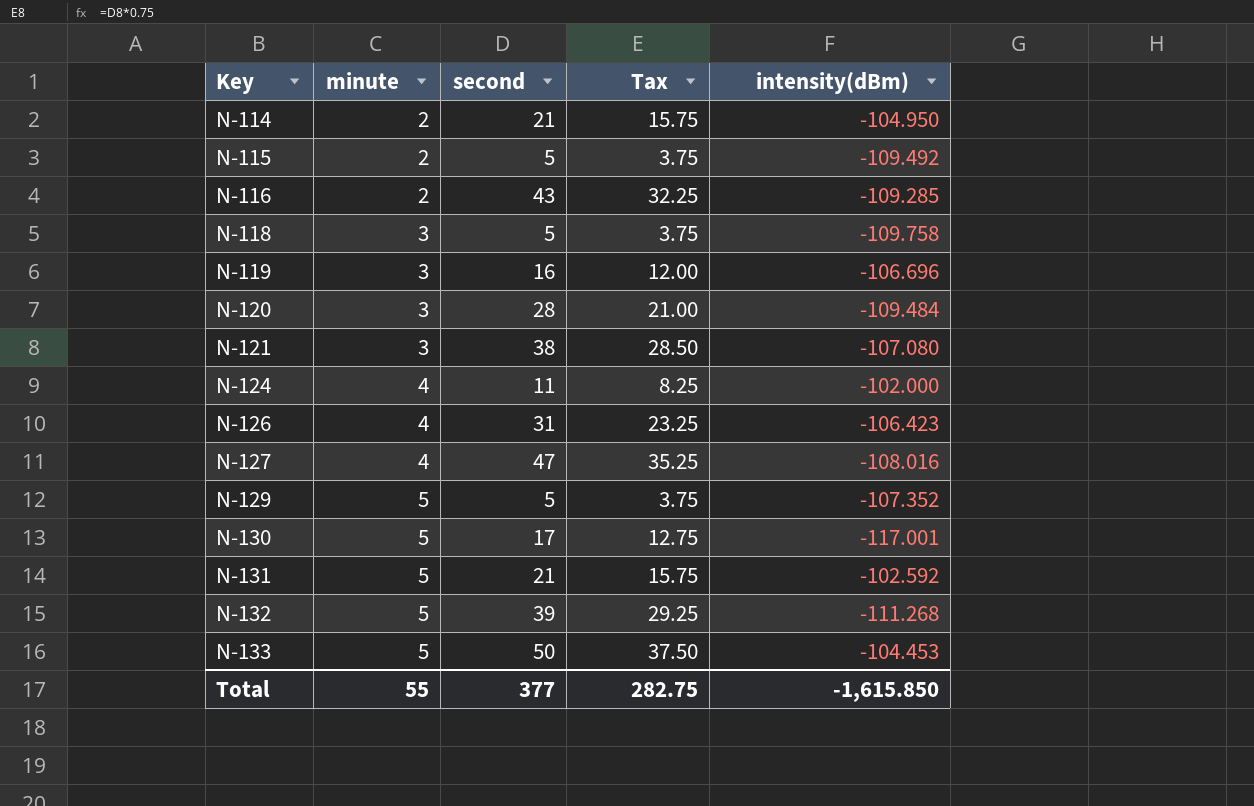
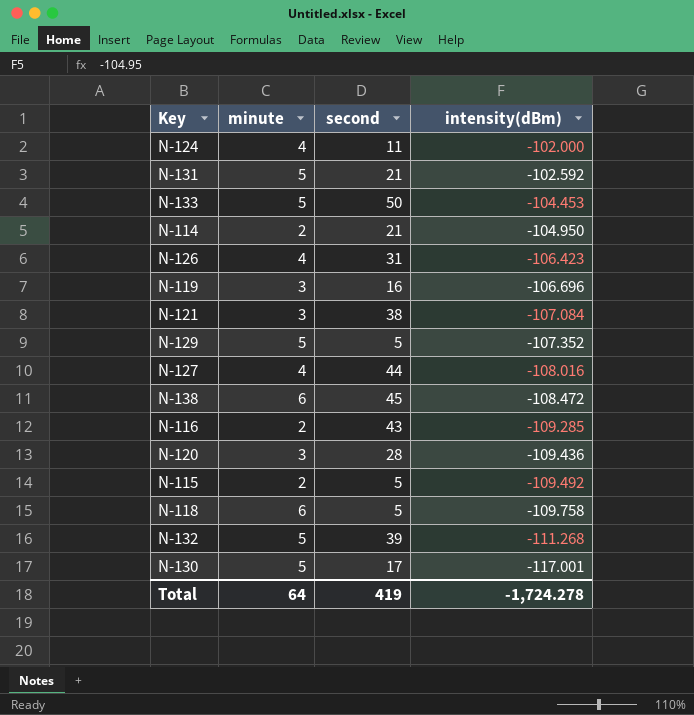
row order: Key ascending -> intensity(dBm) descending
column Tax | formula: [second] * 0.75 -> none
N-121 | intensity(dBm): -107.080 -> -107.084
N-127 | second: 47 -> 44
row N-138: none -> 6 | 45 | -108.472
N-120 | intensity(dBm): -109.484 -> -109.436
N-118 | minute: 3 -> 6
Total | minute: 55 -> 64
Total | second: 377 -> 419
Total | intensity(dBm): -1,615.850 -> -1,724.278

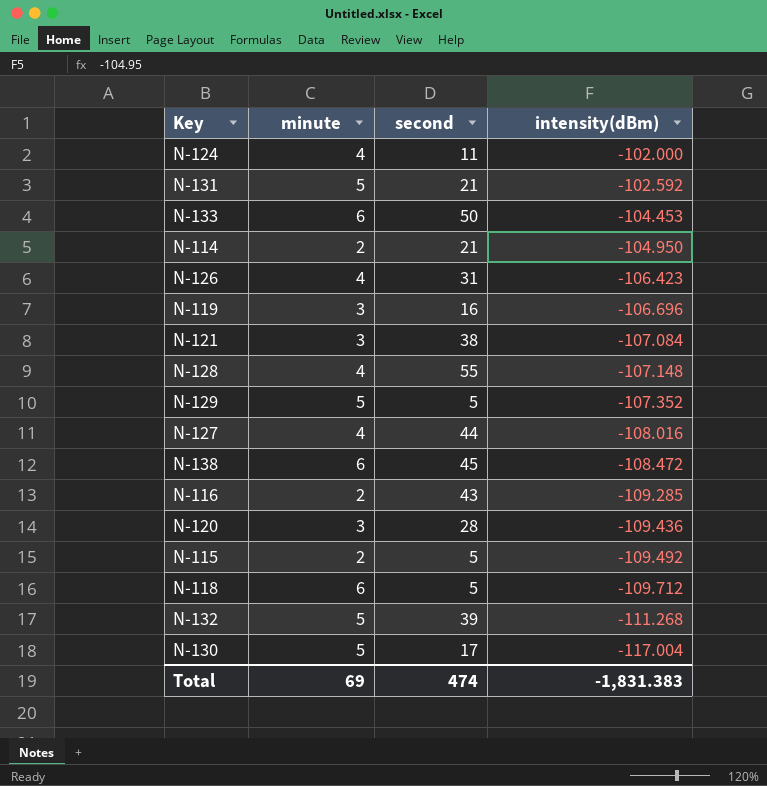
N-133 | minute: 5 -> 6
row N-128: none -> 4 | 55 | -107.148
N-118 | intensity(dBm): -109.758 -> -109.712
N-130 | intensity(dBm): -117.001 -> -117.004
Total | minute: 64 -> 69
Total | second: 419 -> 474
Total | intensity(dBm): -1,724.278 -> -1,831.383

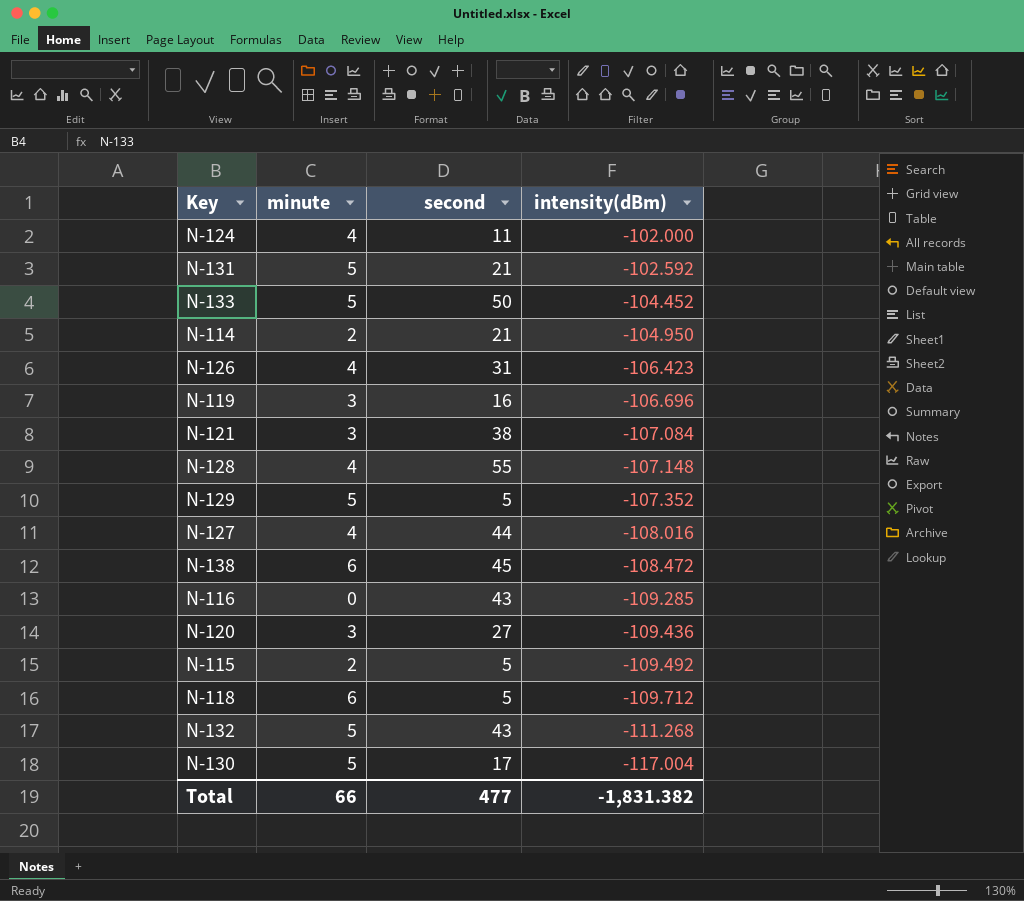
N-133 | minute: 6 -> 5
N-133 | intensity(dBm): -104.453 -> -104.452
N-116 | minute: 2 -> 0
N-120 | second: 28 -> 27
N-132 | second: 39 -> 43
Total | minute: 69 -> 66
Total | second: 474 -> 477
Total | intensity(dBm): -1,831.383 -> -1,831.382

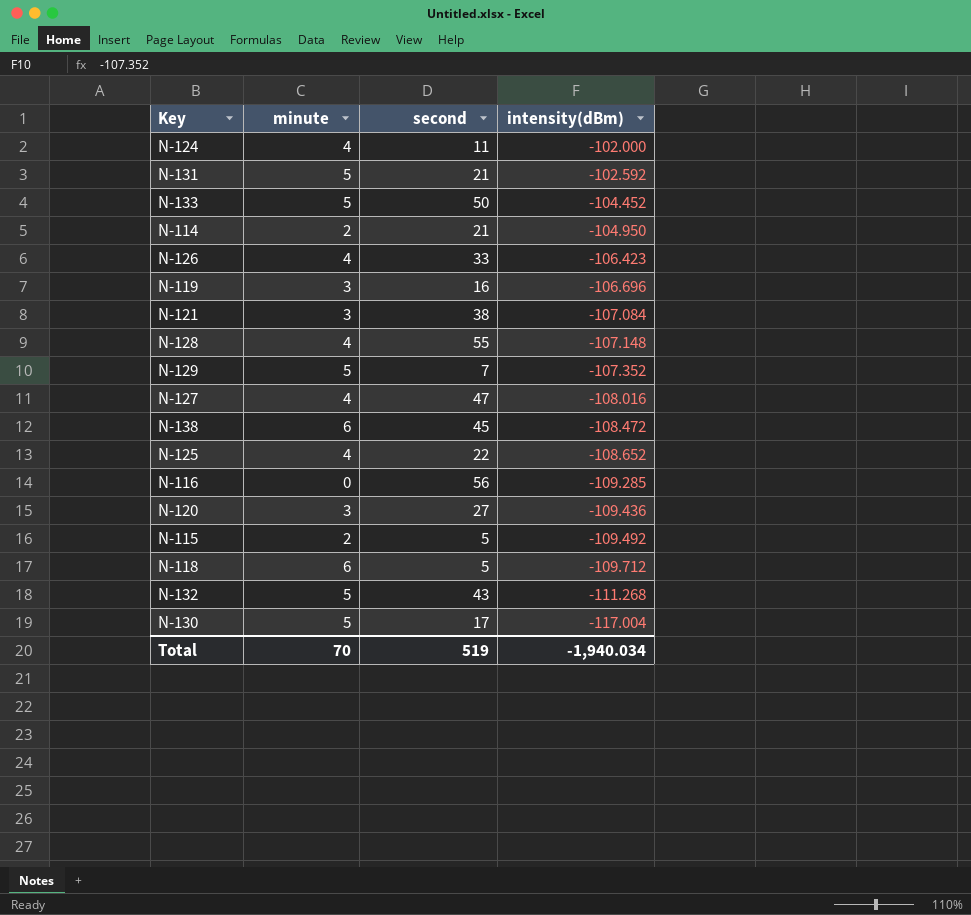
N-126 | second: 31 -> 33
N-129 | second: 5 -> 7
N-127 | second: 44 -> 47
row N-125: none -> 4 | 22 | -108.652
N-116 | second: 43 -> 56
Total | minute: 66 -> 70
Total | second: 477 -> 519
Total | intensity(dBm): -1,831.382 -> -1,940.034

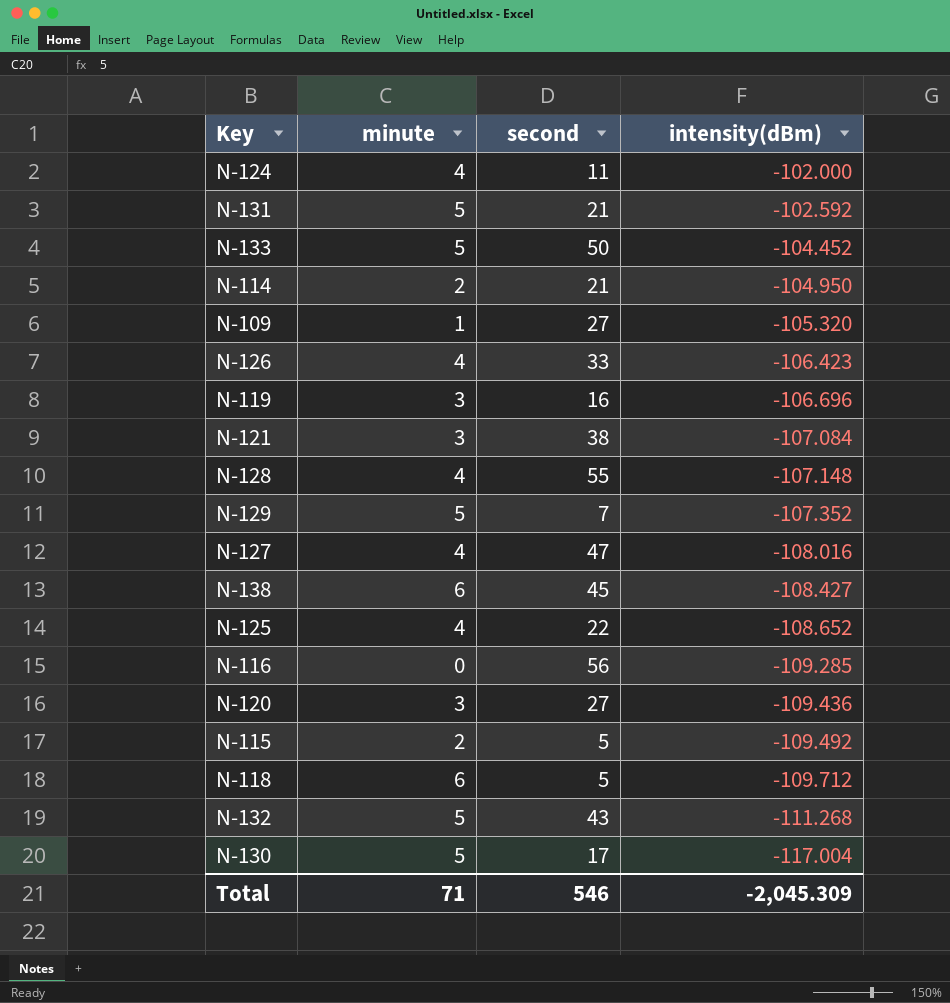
row N-109: none -> 1 | 27 | -105.320
N-138 | intensity(dBm): -108.472 -> -108.427
Total | minute: 70 -> 71
Total | second: 519 -> 546
Total | intensity(dBm): -1,940.034 -> -2,045.309

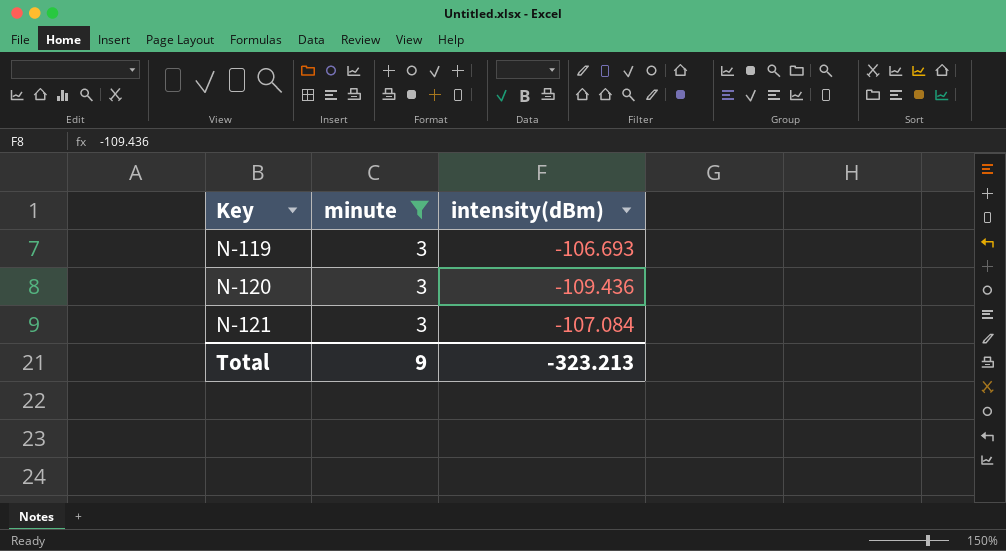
filter: none -> minute = 3
row order: intensity(dBm) descending -> Key ascending
column second | position: 3 -> none
N-119 | intensity(dBm): -106.696 -> -106.693
Total | minute: 71 -> 9
Total | intensity(dBm): -2,045.309 -> -323.213

